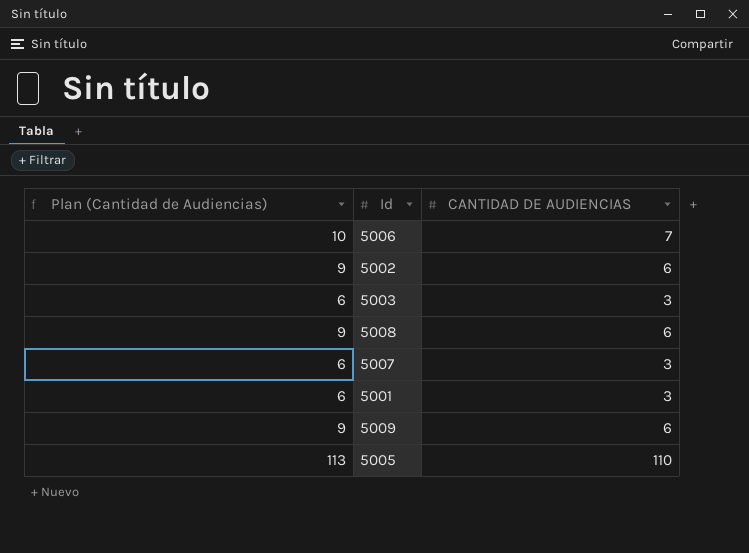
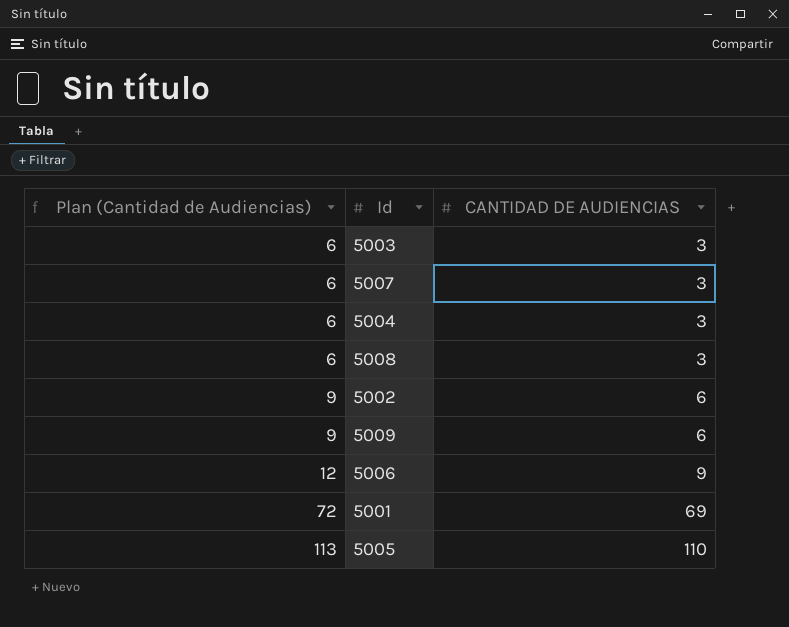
row order: none -> Plan (Cantidad de Audiencias) ascending
row 5004: none -> 6 | 3
5008 | Plan (Cantidad de Audiencias): 9 -> 6
5008 | CANTIDAD DE AUDIENCIAS: 6 -> 3
5006 | Plan (Cantidad de Audiencias): 10 -> 12
5006 | CANTIDAD DE AUDIENCIAS: 7 -> 9
5001 | Plan (Cantidad de Audiencias): 6 -> 72
5001 | CANTIDAD DE AUDIENCIAS: 3 -> 69

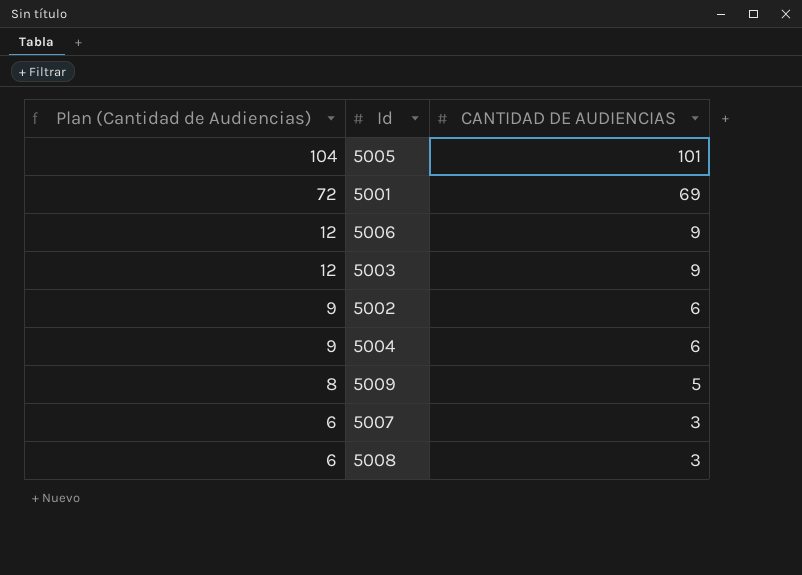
row order: Plan (Cantidad de Audiencias) ascending -> Plan (Cantidad de Audiencias) descending
5005 | Plan (Cantidad de Audiencias): 113 -> 104
5005 | CANTIDAD DE AUDIENCIAS: 110 -> 101
5003 | Plan (Cantidad de Audiencias): 6 -> 12
5003 | CANTIDAD DE AUDIENCIAS: 3 -> 9
5004 | Plan (Cantidad de Audiencias): 6 -> 9
5004 | CANTIDAD DE AUDIENCIAS: 3 -> 6
5009 | Plan (Cantidad de Audiencias): 9 -> 8
5009 | CANTIDAD DE AUDIENCIAS: 6 -> 5

